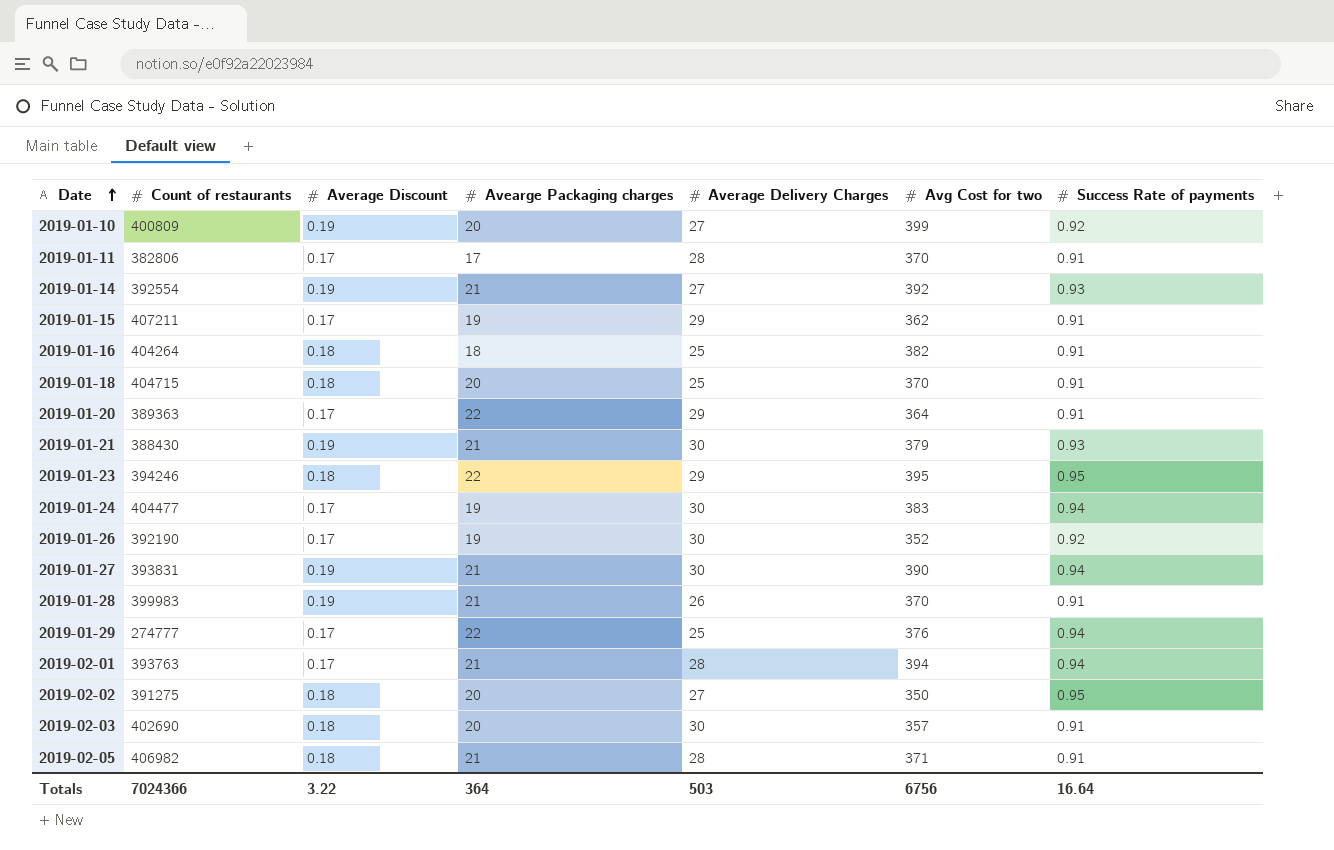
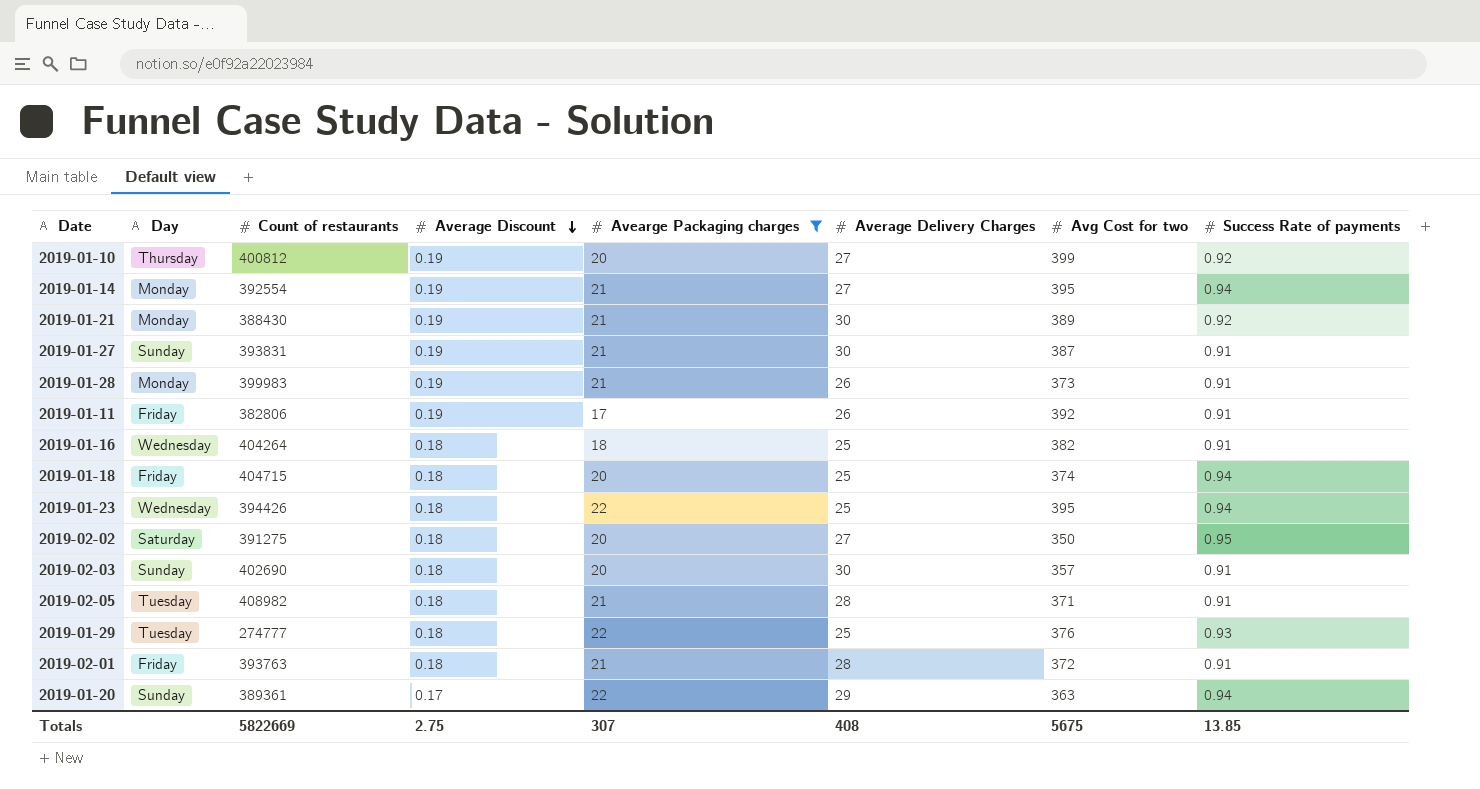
filter: none -> Avearge Packaging charges != 19
row order: Date ascending -> Average Discount descending
column Day | position: none -> 2
2019-01-10 | Count of restaurants: 400809 -> 400812
2019-01-14 | Avg Cost for two: 392 -> 395
2019-01-14 | Success Rate of payments: 0.93 -> 0.94
2019-01-21 | Avg Cost for two: 379 -> 389
2019-01-21 | Success Rate of payments: 0.93 -> 0.92
2019-01-27 | Avg Cost for two: 390 -> 387
2019-01-27 | Success Rate of payments: 0.94 -> 0.91
2019-01-28 | Avg Cost for two: 370 -> 373
2019-01-11 | Average Discount: 0.17 -> 0.19
2019-01-11 | Average Delivery Charges: 28 -> 26
2019-01-11 | Avg Cost for two: 370 -> 392
2019-01-18 | Avg Cost for two: 370 -> 374
2019-01-18 | Success Rate of payments: 0.91 -> 0.94
2019-01-23 | Count of restaurants: 394246 -> 394426
2019-01-23 | Average Delivery Charges: 29 -> 25
2019-01-23 | Success Rate of payments: 0.95 -> 0.94
2019-02-05 | Count of restaurants: 406982 -> 408982
2019-01-29 | Average Discount: 0.17 -> 0.18
2019-01-29 | Success Rate of payments: 0.94 -> 0.93
2019-02-01 | Average Discount: 0.17 -> 0.18
2019-02-01 | Avg Cost for two: 394 -> 372
2019-02-01 | Success Rate of payments: 0.94 -> 0.91
2019-01-20 | Count of restaurants: 389363 -> 389361
2019-01-20 | Avg Cost for two: 364 -> 363
2019-01-20 | Success Rate of payments: 0.91 -> 0.94
Totals | Count of restaurants: 7024366 -> 5822669
Totals | Average Discount: 3.22 -> 2.75
Totals | Avearge Packaging charges: 364 -> 307
Totals | Average Delivery Charges: 503 -> 408
Totals | Avg Cost for two: 6756 -> 5675
Totals | Success Rate of payments: 16.64 -> 13.85

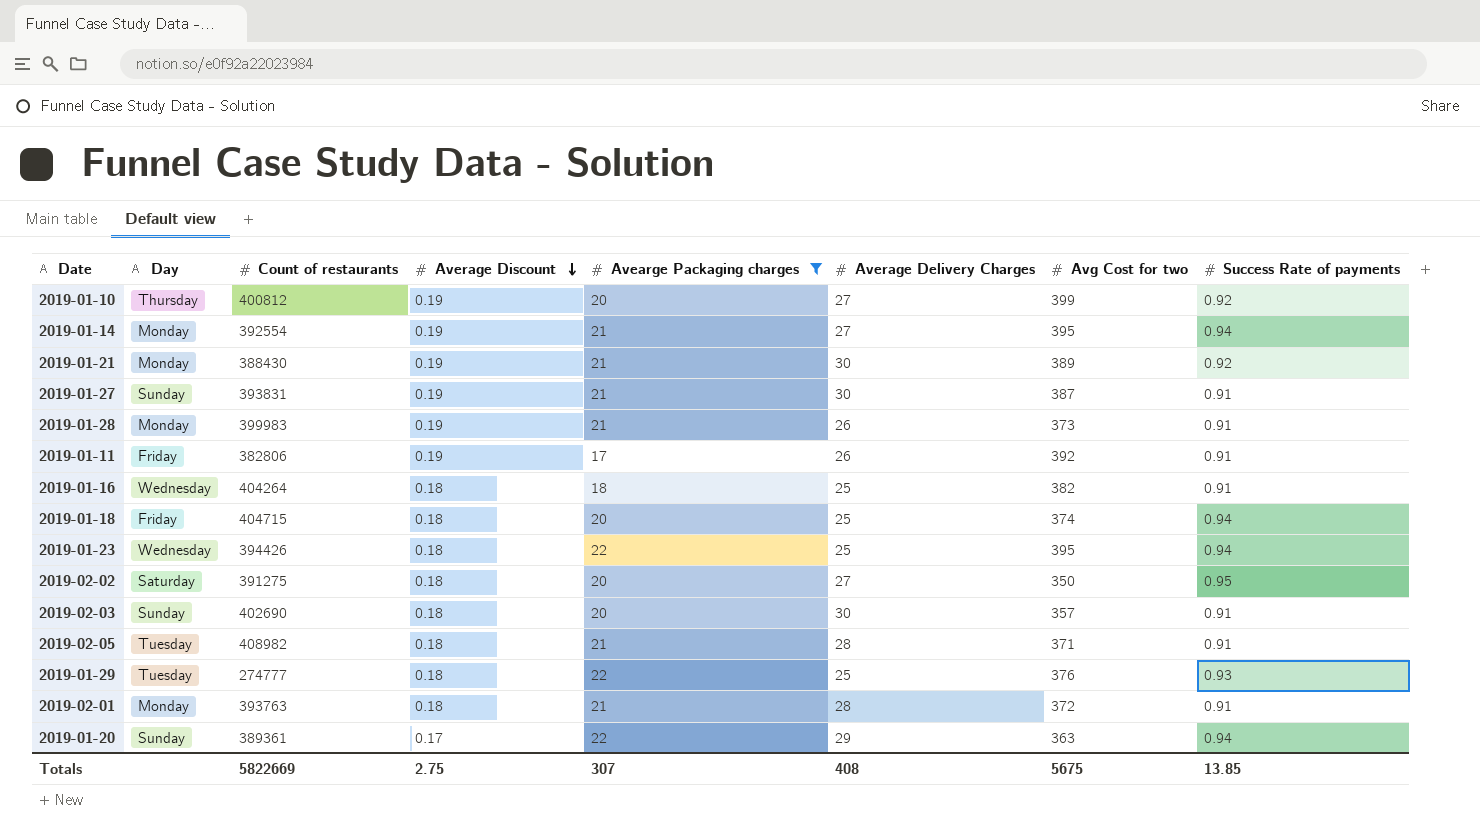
2019-02-01 | Day: Friday -> Monday

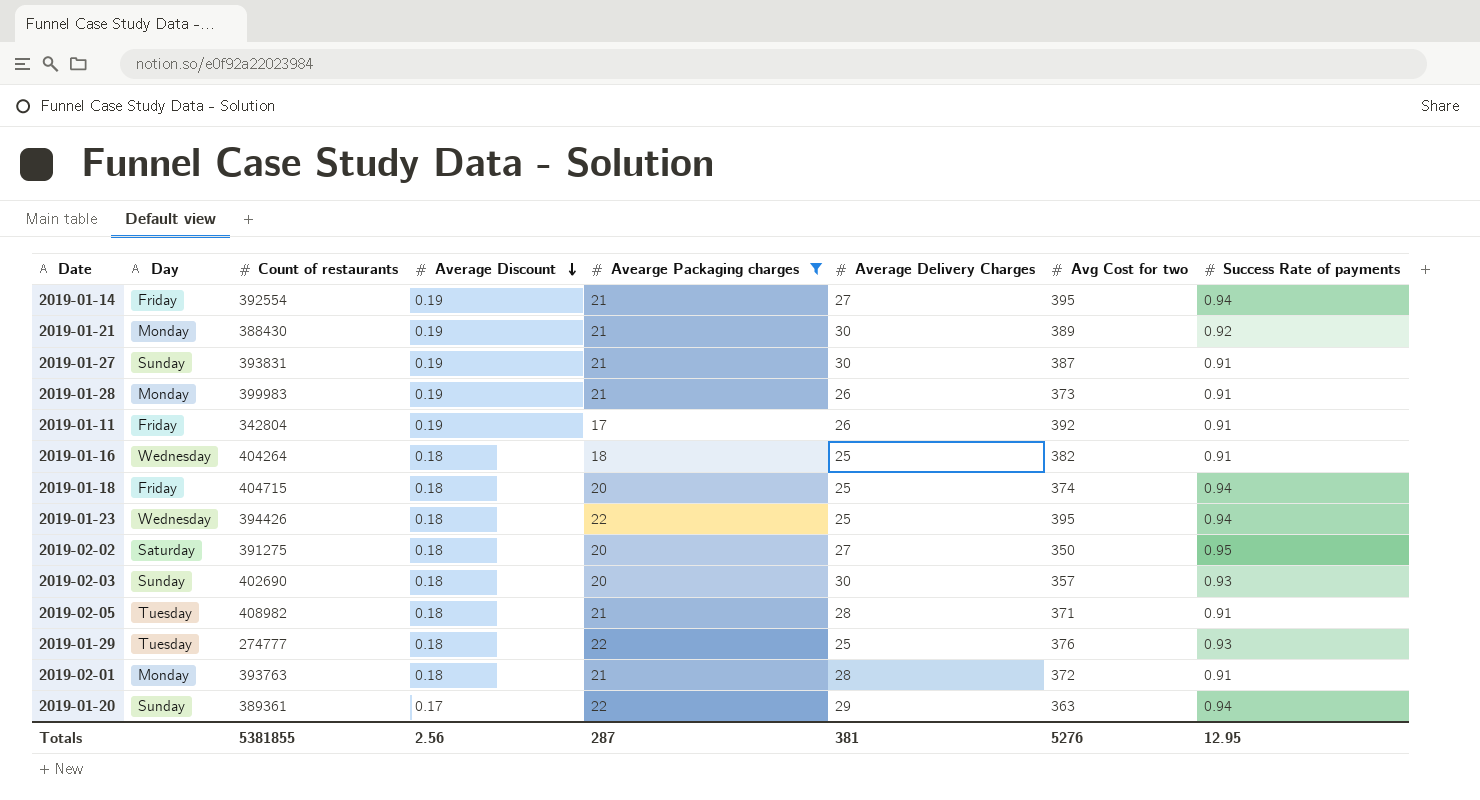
row 2019-01-10: Thursday | 400812 | 0.19 | 20 | 27 | 399 | 0.92 -> none
2019-01-14 | Day: Monday -> Friday
2019-01-11 | Count of restaurants: 382806 -> 342804
2019-02-03 | Success Rate of payments: 0.91 -> 0.93
Totals | Count of restaurants: 5822669 -> 5381855
Totals | Average Discount: 2.75 -> 2.56
Totals | Avearge Packaging charges: 307 -> 287
Totals | Average Delivery Charges: 408 -> 381
Totals | Avg Cost for two: 5675 -> 5276
Totals | Success Rate of payments: 13.85 -> 12.95

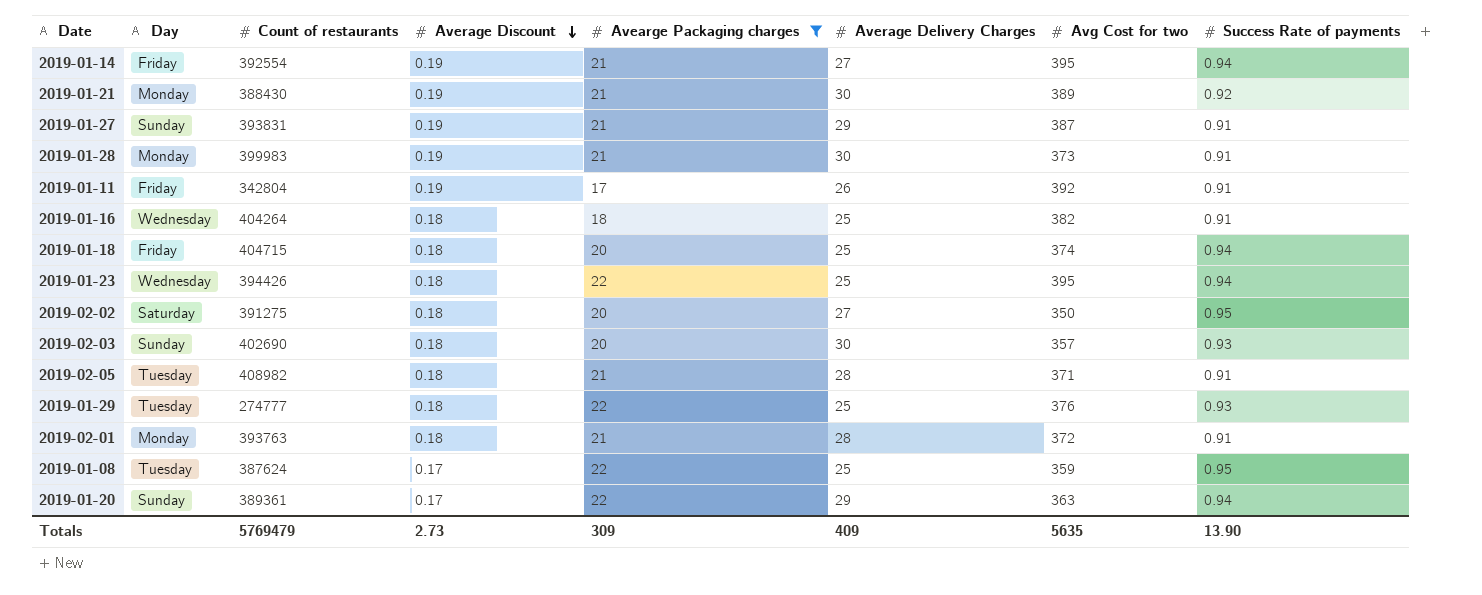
2019-01-27 | Average Delivery Charges: 30 -> 29
2019-01-28 | Average Delivery Charges: 26 -> 30
row 2019-01-08: none -> Tuesday | 387624 | 0.17 | 22 | 25 | 359 | 0.95
Totals | Count of restaurants: 5381855 -> 5769479
Totals | Average Discount: 2.56 -> 2.73
Totals | Avearge Packaging charges: 287 -> 309
Totals | Average Delivery Charges: 381 -> 409
Totals | Avg Cost for two: 5276 -> 5635
Totals | Success Rate of payments: 12.95 -> 13.90

